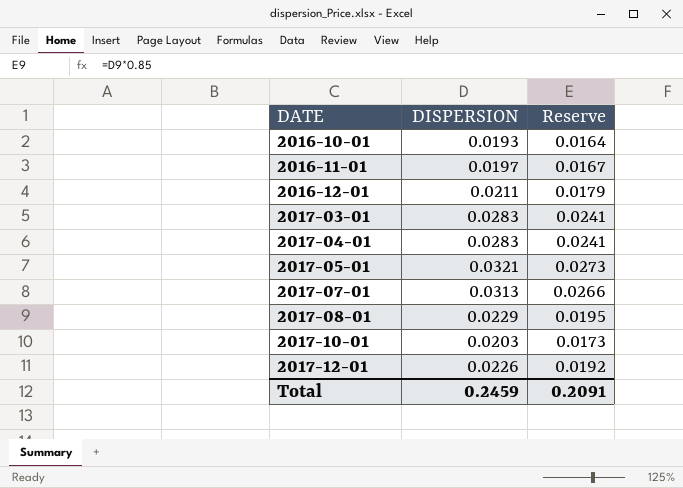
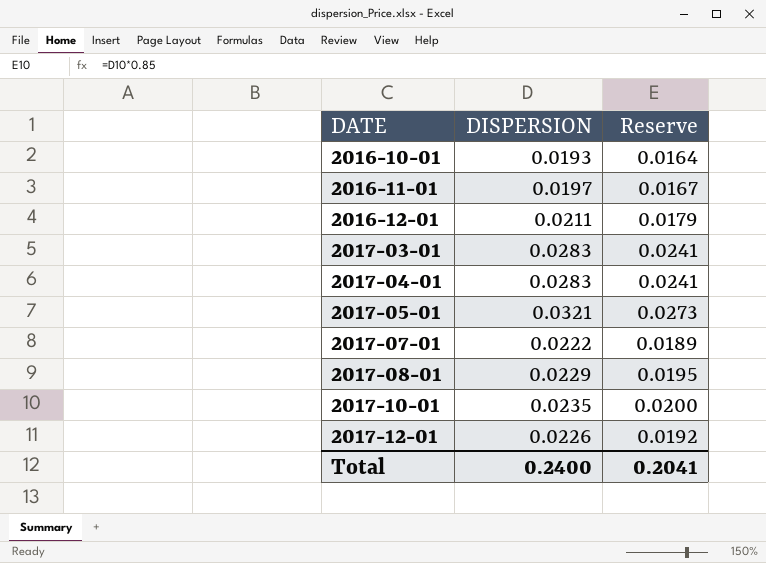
2017-07-01 | DISPERSION: 0.0313 -> 0.0222
2017-07-01 | Reserve: 0.0266 -> 0.0189
2017-10-01 | DISPERSION: 0.0203 -> 0.0235
2017-10-01 | Reserve: 0.0173 -> 0.0200
Total | DISPERSION: 0.2459 -> 0.2400
Total | Reserve: 0.2091 -> 0.2041

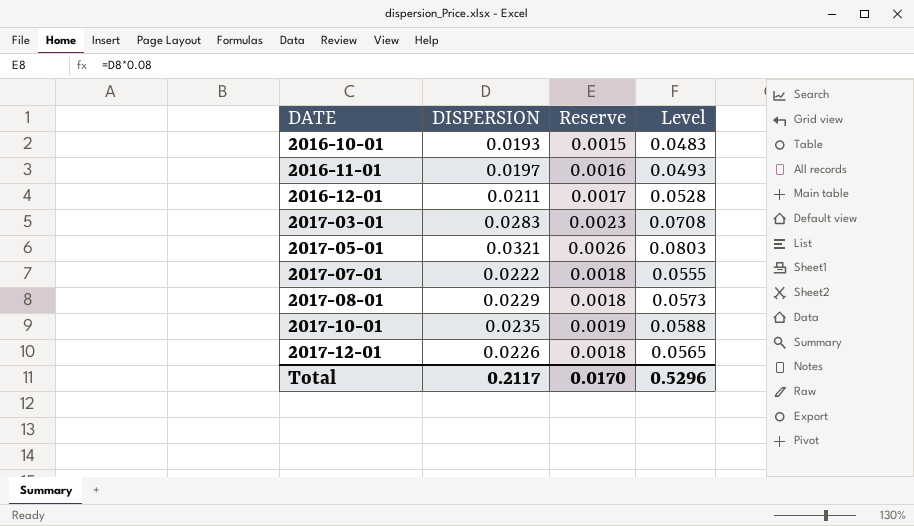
column Reserve | formula: [DISPERSION] * 0.85 -> [DISPERSION] * 0.08
column Level | formula: none -> [DISPERSION] * 2.5
row 2017-04-01: 0.0283 | 0.0241 -> none
Total | DISPERSION: 0.2400 -> 0.2117
Total | Reserve: 0.2041 -> 0.0170

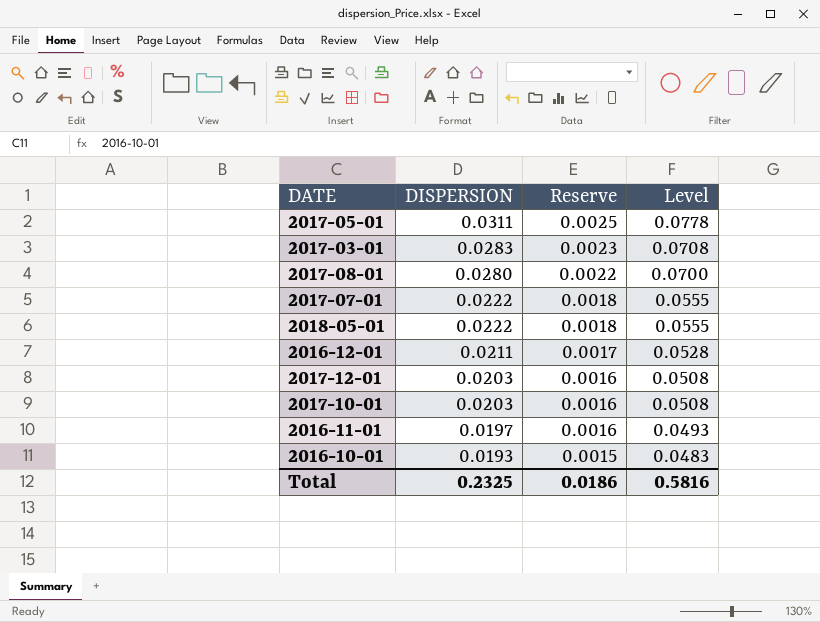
row order: DATE ascending -> DISPERSION descending
2017-05-01 | DISPERSION: 0.0321 -> 0.0311
2017-05-01 | Reserve: 0.0026 -> 0.0025
2017-05-01 | Level: 0.0803 -> 0.0778
2017-08-01 | DISPERSION: 0.0229 -> 0.0280
2017-08-01 | Reserve: 0.0018 -> 0.0022
2017-08-01 | Level: 0.0573 -> 0.0700
row 2018-05-01: none -> 0.0222 | 0.0018 | 0.0555
2017-12-01 | DISPERSION: 0.0226 -> 0.0203
2017-12-01 | Reserve: 0.0018 -> 0.0016
2017-12-01 | Level: 0.0565 -> 0.0508
2017-10-01 | DISPERSION: 0.0235 -> 0.0203
2017-10-01 | Reserve: 0.0019 -> 0.0016
2017-10-01 | Level: 0.0588 -> 0.0508
Total | DISPERSION: 0.2117 -> 0.2325
Total | Reserve: 0.0170 -> 0.0186
Total | Level: 0.5296 -> 0.5816

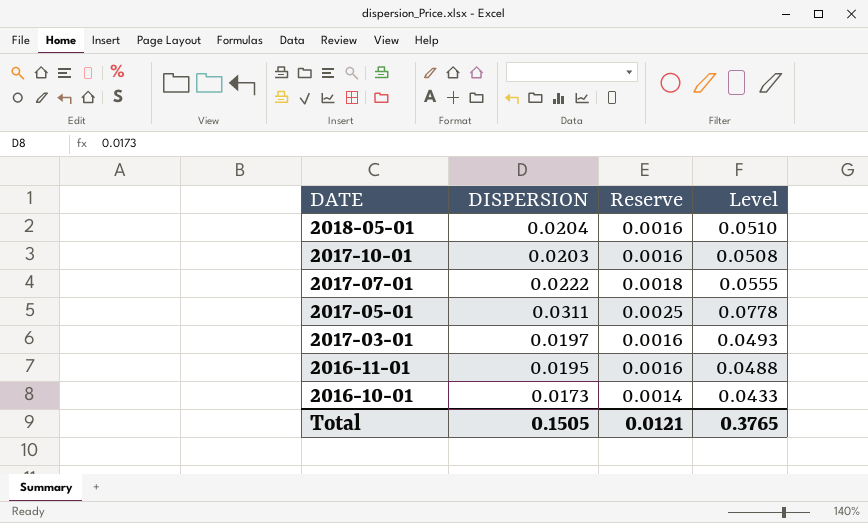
row order: DISPERSION descending -> DATE descending
row 2017-08-01: 0.0280 | 0.0022 | 0.0700 -> none
row 2016-12-01: 0.0211 | 0.0017 | 0.0528 -> none
row 2017-12-01: 0.0203 | 0.0016 | 0.0508 -> none
2018-05-01 | DISPERSION: 0.0222 -> 0.0204
2018-05-01 | Reserve: 0.0018 -> 0.0016
2018-05-01 | Level: 0.0555 -> 0.0510
2017-03-01 | DISPERSION: 0.0283 -> 0.0197
2017-03-01 | Reserve: 0.0023 -> 0.0016
2017-03-01 | Level: 0.0708 -> 0.0493
2016-11-01 | DISPERSION: 0.0197 -> 0.0195
2016-11-01 | Level: 0.0493 -> 0.0488
2016-10-01 | DISPERSION: 0.0193 -> 0.0173
2016-10-01 | Reserve: 0.0015 -> 0.0014
2016-10-01 | Level: 0.0483 -> 0.0433
Total | DISPERSION: 0.2325 -> 0.1505
Total | Reserve: 0.0186 -> 0.0121
Total | Level: 0.5816 -> 0.3765

